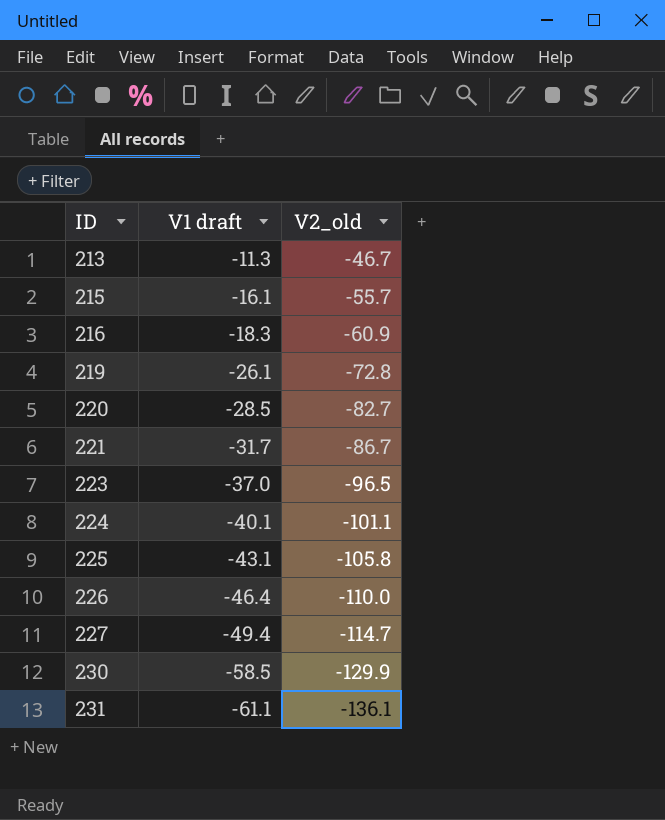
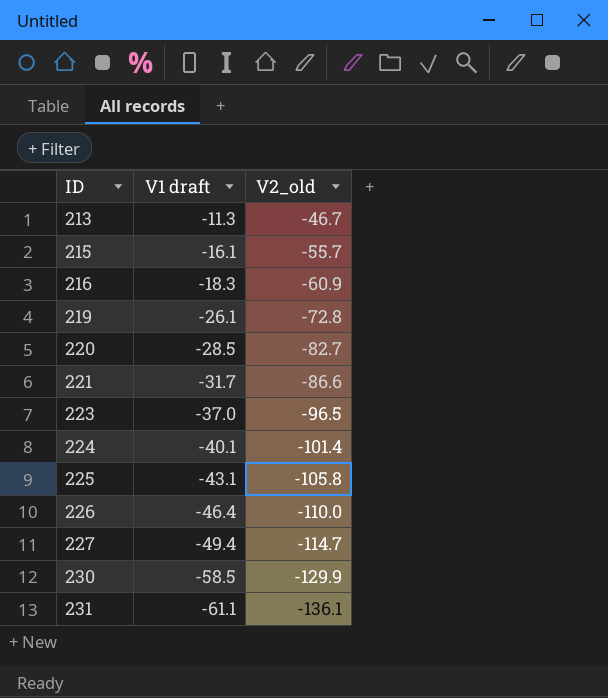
221 | V2_old: -86.7 -> -86.6
224 | V2_old: -101.1 -> -101.4

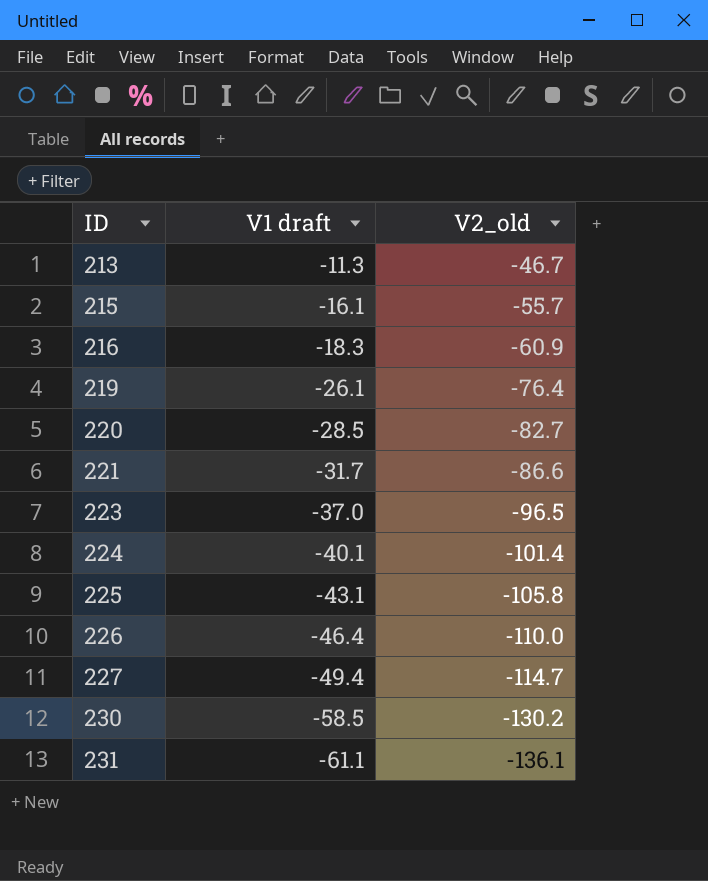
219 | V2_old: -72.8 -> -76.4
230 | V2_old: -129.9 -> -130.2

